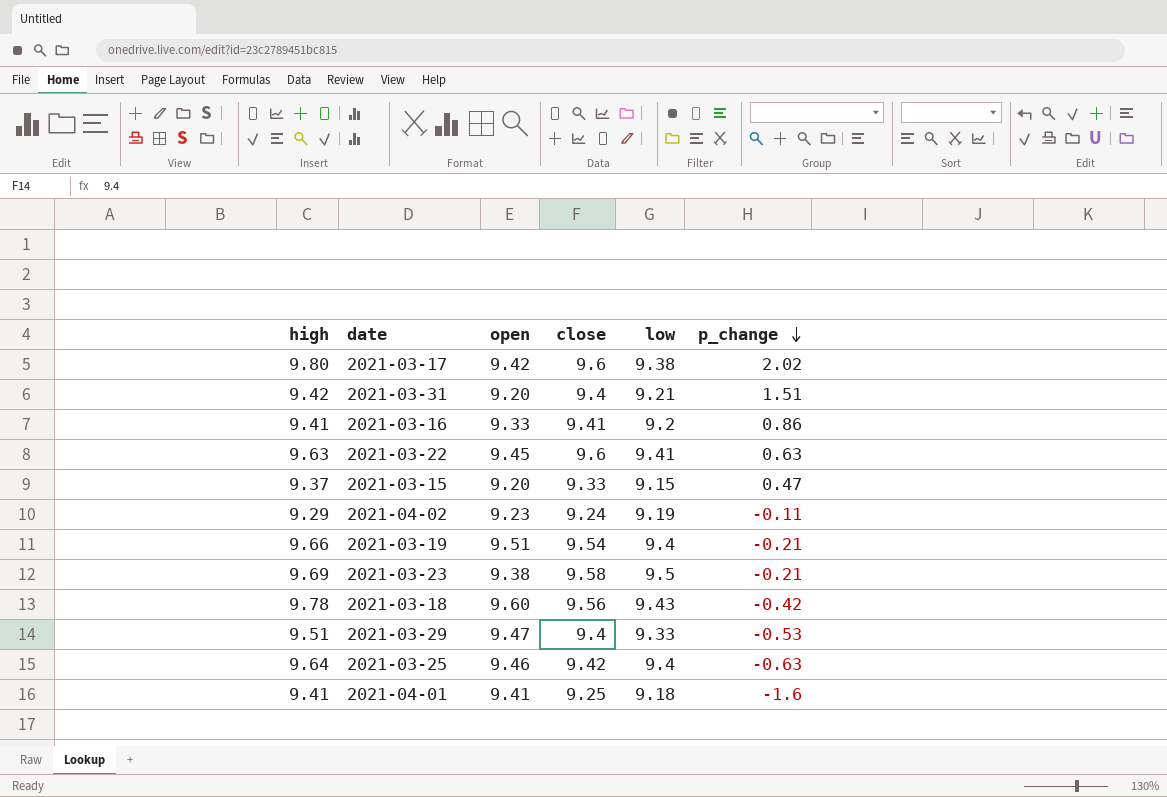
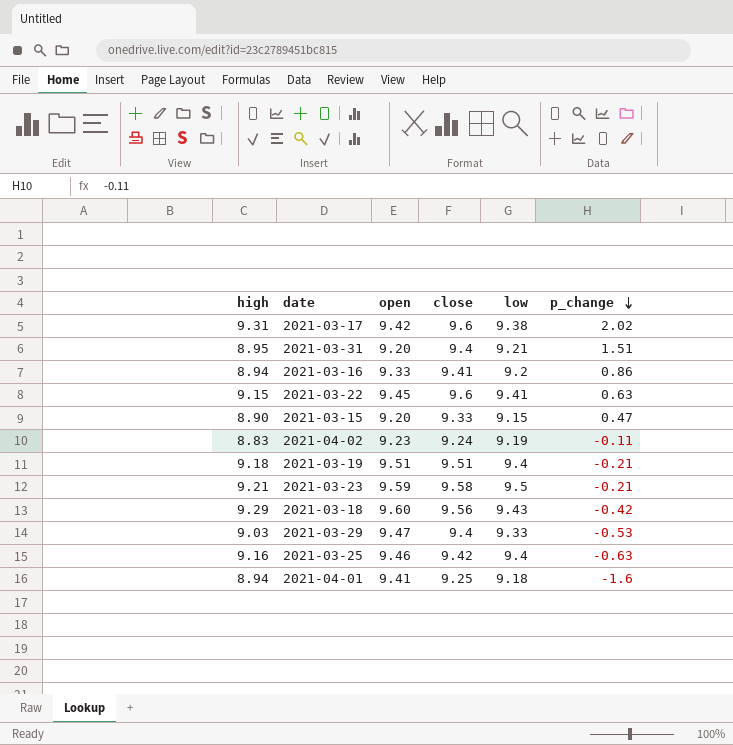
2021-03-17 | high: 9.80 -> 9.31
2021-03-31 | high: 9.42 -> 8.95
2021-03-16 | high: 9.41 -> 8.94
2021-03-22 | high: 9.63 -> 9.15
2021-03-15 | high: 9.37 -> 8.90
2021-04-02 | high: 9.29 -> 8.83
2021-03-19 | high: 9.66 -> 9.18
2021-03-19 | close: 9.54 -> 9.51
2021-03-23 | high: 9.69 -> 9.21
2021-03-23 | open: 9.38 -> 9.59
2021-03-18 | high: 9.78 -> 9.29
2021-03-29 | high: 9.51 -> 9.03
2021-03-25 | high: 9.64 -> 9.16
2021-04-01 | high: 9.41 -> 8.94

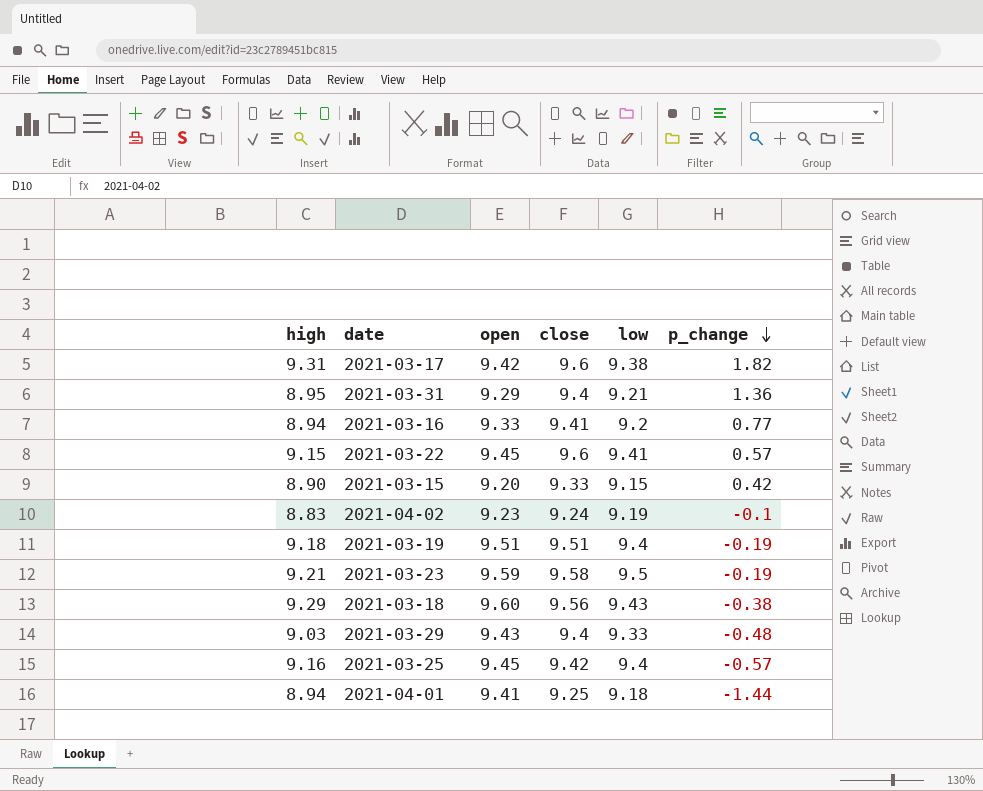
2021-03-17 | p_change: 2.02 -> 1.82
2021-03-31 | open: 9.20 -> 9.29
2021-03-31 | p_change: 1.51 -> 1.36
2021-03-16 | p_change: 0.86 -> 0.77
2021-03-22 | p_change: 0.63 -> 0.57
2021-03-15 | p_change: 0.47 -> 0.42
2021-04-02 | p_change: -0.11 -> -0.1
2021-03-19 | p_change: -0.21 -> -0.19
2021-03-23 | p_change: -0.21 -> -0.19
2021-03-18 | p_change: -0.42 -> -0.38
2021-03-29 | open: 9.47 -> 9.43
2021-03-29 | p_change: -0.53 -> -0.48
2021-03-25 | open: 9.46 -> 9.45
2021-03-25 | p_change: -0.63 -> -0.57
2021-04-01 | p_change: -1.6 -> -1.44

